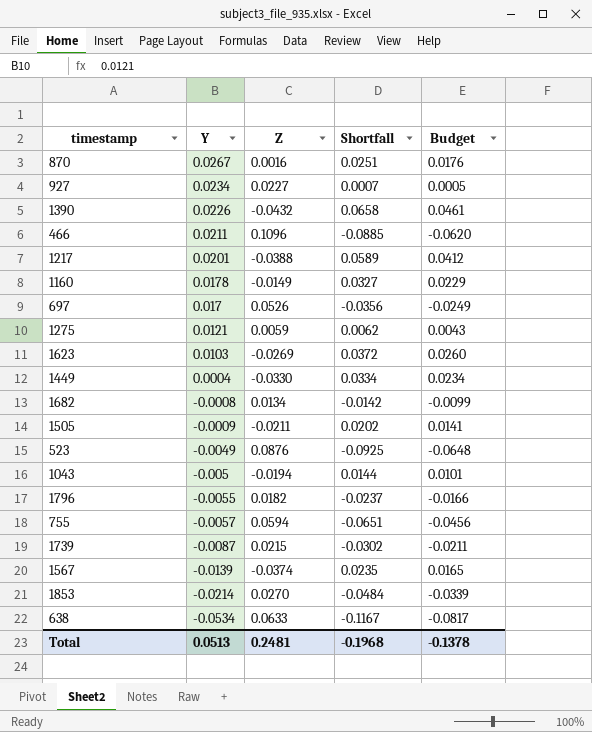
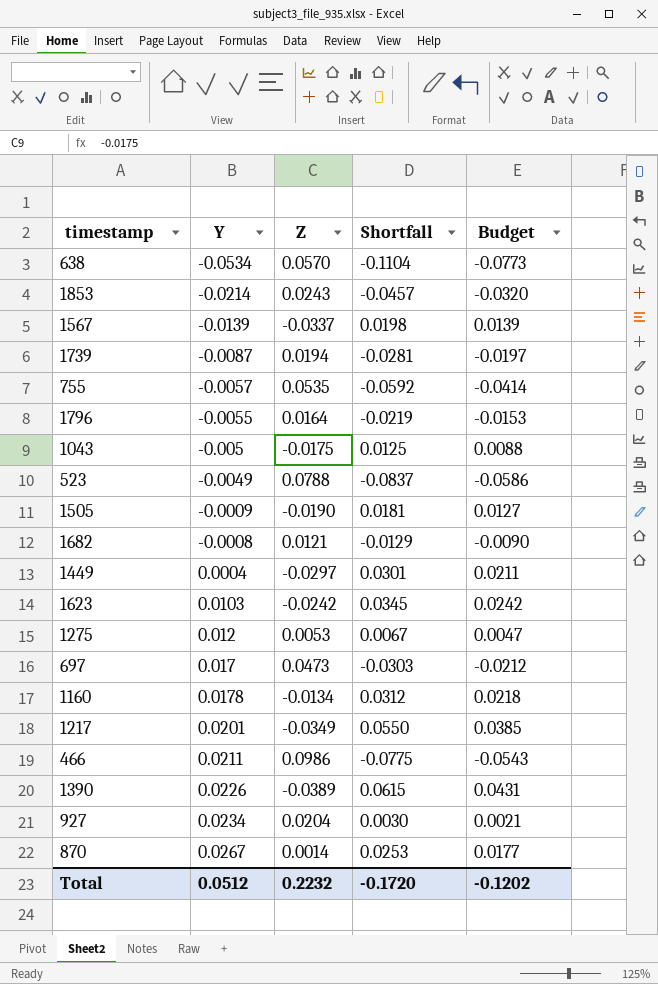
row order: Y descending -> Y ascending
638 | Z: 0.0633 -> 0.0570
638 | Shortfall: -0.1167 -> -0.1104
638 | Budget: -0.0817 -> -0.0773
1853 | Z: 0.0270 -> 0.0243
1853 | Shortfall: -0.0484 -> -0.0457
1853 | Budget: -0.0339 -> -0.0320
1567 | Z: -0.0374 -> -0.0337
1567 | Shortfall: 0.0235 -> 0.0198
1567 | Budget: 0.0165 -> 0.0139
1739 | Z: 0.0215 -> 0.0194
1739 | Shortfall: -0.0302 -> -0.0281
1739 | Budget: -0.0211 -> -0.0197
755 | Z: 0.0594 -> 0.0535
755 | Shortfall: -0.0651 -> -0.0592
755 | Budget: -0.0456 -> -0.0414
1796 | Z: 0.0182 -> 0.0164
1796 | Shortfall: -0.0237 -> -0.0219
1796 | Budget: -0.0166 -> -0.0153
1043 | Z: -0.0194 -> -0.0175
1043 | Shortfall: 0.0144 -> 0.0125
1043 | Budget: 0.0101 -> 0.0088
523 | Z: 0.0876 -> 0.0788
523 | Shortfall: -0.0925 -> -0.0837
523 | Budget: -0.0648 -> -0.0586
1505 | Z: -0.0211 -> -0.0190
1505 | Shortfall: 0.0202 -> 0.0181
1505 | Budget: 0.0141 -> 0.0127
1682 | Z: 0.0134 -> 0.0121
1682 | Shortfall: -0.0142 -> -0.0129
1682 | Budget: -0.0099 -> -0.0090
1449 | Z: -0.0330 -> -0.0297
1449 | Shortfall: 0.0334 -> 0.0301
1449 | Budget: 0.0234 -> 0.0211
1623 | Z: -0.0269 -> -0.0242
1623 | Shortfall: 0.0372 -> 0.0345
1623 | Budget: 0.0260 -> 0.0242
1275 | Y: 0.0121 -> 0.012
1275 | Z: 0.0059 -> 0.0053
1275 | Shortfall: 0.0062 -> 0.0067
1275 | Budget: 0.0043 -> 0.0047
697 | Z: 0.0526 -> 0.0473
697 | Shortfall: -0.0356 -> -0.0303
697 | Budget: -0.0249 -> -0.0212
1160 | Z: -0.0149 -> -0.0134
1160 | Shortfall: 0.0327 -> 0.0312
1160 | Budget: 0.0229 -> 0.0218
1217 | Z: -0.0388 -> -0.0349
1217 | Shortfall: 0.0589 -> 0.0550
1217 | Budget: 0.0412 -> 0.0385
466 | Z: 0.1096 -> 0.0986
466 | Shortfall: -0.0885 -> -0.0775
466 | Budget: -0.0620 -> -0.0543
1390 | Z: -0.0432 -> -0.0389
1390 | Shortfall: 0.0658 -> 0.0615
1390 | Budget: 0.0461 -> 0.0431
927 | Z: 0.0227 -> 0.0204
927 | Shortfall: 0.0007 -> 0.0030
927 | Budget: 0.0005 -> 0.0021
870 | Z: 0.0016 -> 0.0014
870 | Shortfall: 0.0251 -> 0.0253
870 | Budget: 0.0176 -> 0.0177
Total | Y: 0.0513 -> 0.0512
Total | Z: 0.2481 -> 0.2232
Total | Shortfall: -0.1968 -> -0.1720
Total | Budget: -0.1378 -> -0.1202

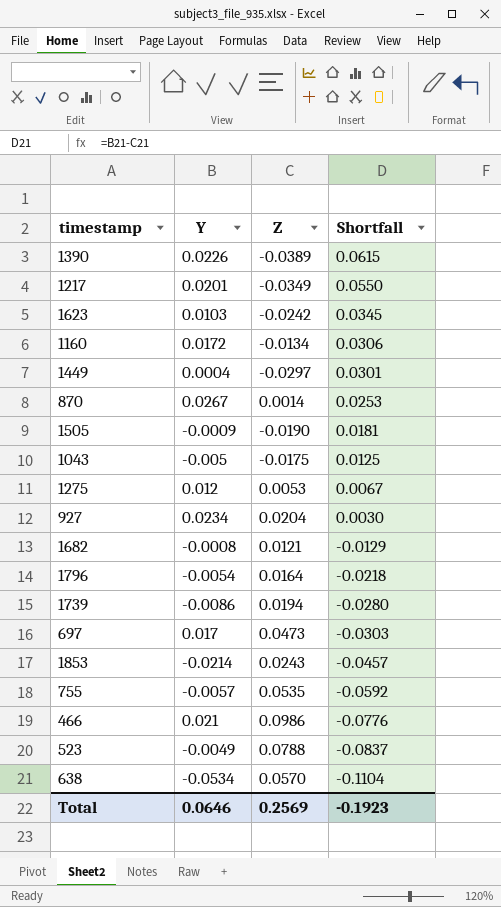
row order: Y ascending -> Shortfall descending
column Budget | formula: [Shortfall] * 0.7 -> none
row 1567: -0.0139 | -0.0337 | 0.0198 | 0.0139 -> none
1160 | Y: 0.0178 -> 0.0172
1160 | Shortfall: 0.0312 -> 0.0306
1796 | Y: -0.0055 -> -0.0054
1796 | Shortfall: -0.0219 -> -0.0218
1739 | Y: -0.0087 -> -0.0086
1739 | Shortfall: -0.0281 -> -0.0280
466 | Y: 0.0211 -> 0.021
466 | Shortfall: -0.0775 -> -0.0776
Total | Y: 0.0512 -> 0.0646
Total | Z: 0.2232 -> 0.2569
Total | Shortfall: -0.1720 -> -0.1923

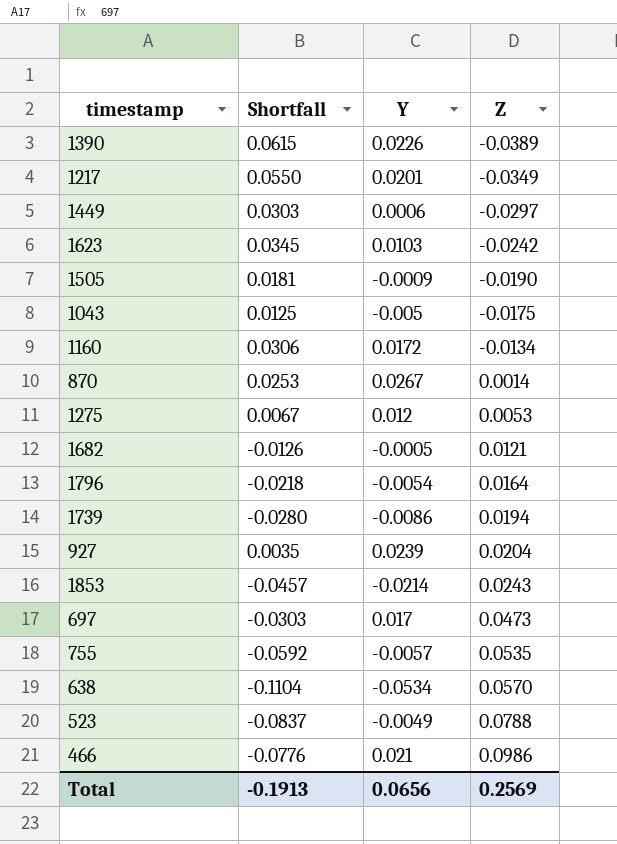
row order: Shortfall descending -> Z ascending
column Shortfall | position: 4 -> 2
1449 | Shortfall: 0.0301 -> 0.0303
1449 | Y: 0.0004 -> 0.0006
1682 | Shortfall: -0.0129 -> -0.0126
1682 | Y: -0.0008 -> -0.0005
927 | Shortfall: 0.0030 -> 0.0035
927 | Y: 0.0234 -> 0.0239
Total | Shortfall: -0.1923 -> -0.1913
Total | Y: 0.0646 -> 0.0656

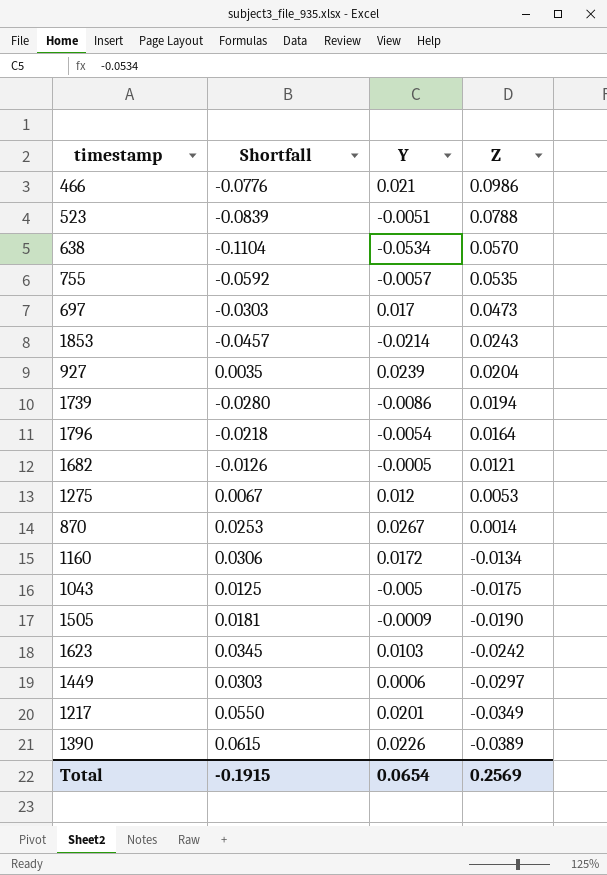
row order: Z ascending -> Z descending
523 | Shortfall: -0.0837 -> -0.0839
523 | Y: -0.0049 -> -0.0051
Total | Shortfall: -0.1913 -> -0.1915
Total | Y: 0.0656 -> 0.0654

